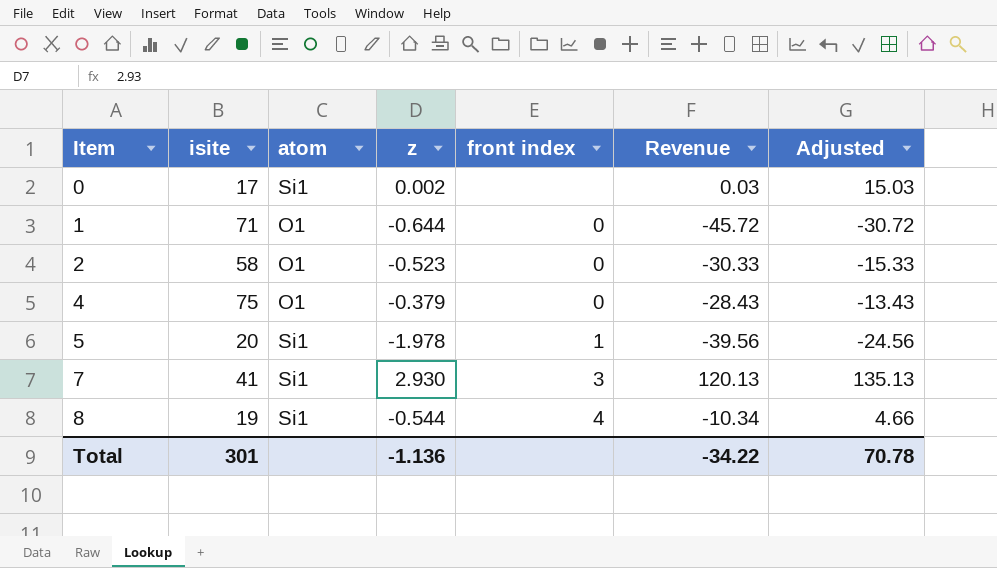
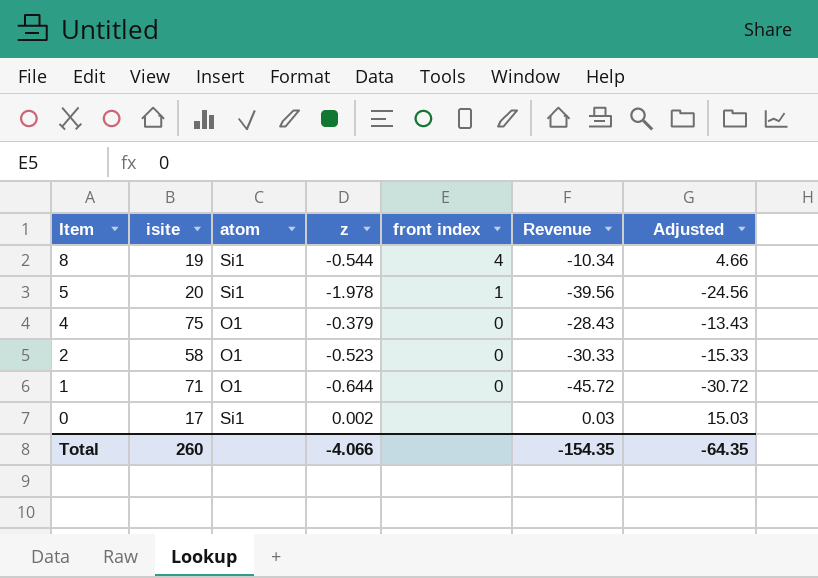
row order: Item ascending -> Item descending
row 7: 41 | Si1 | 2.930 | 3 | 120.13 | 135.13 -> none
Total | isite: 301 -> 260
Total | z: -1.136 -> -4.066
Total | Revenue: -34.22 -> -154.35
Total | Adjusted: 70.78 -> -64.35

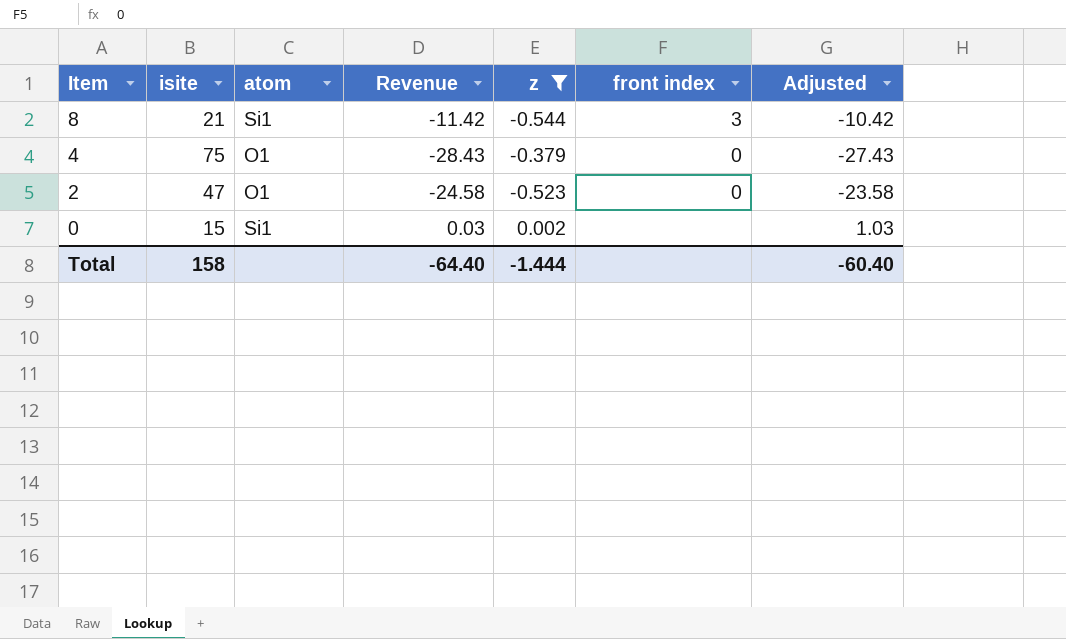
filter: none -> z >= -0.544
column Revenue | position: 6 -> 4
column Adjusted | formula: [Revenue] + 15 -> [Revenue] + 1
8 | isite: 19 -> 21
8 | Revenue: -10.34 -> -11.42
8 | front index: 4 -> 3
2 | isite: 58 -> 47
2 | Revenue: -30.33 -> -24.58
0 | isite: 17 -> 15
Total | isite: 260 -> 158
Total | Revenue: -154.35 -> -64.40
Total | z: -4.066 -> -1.444
Total | Adjusted: -64.35 -> -60.40

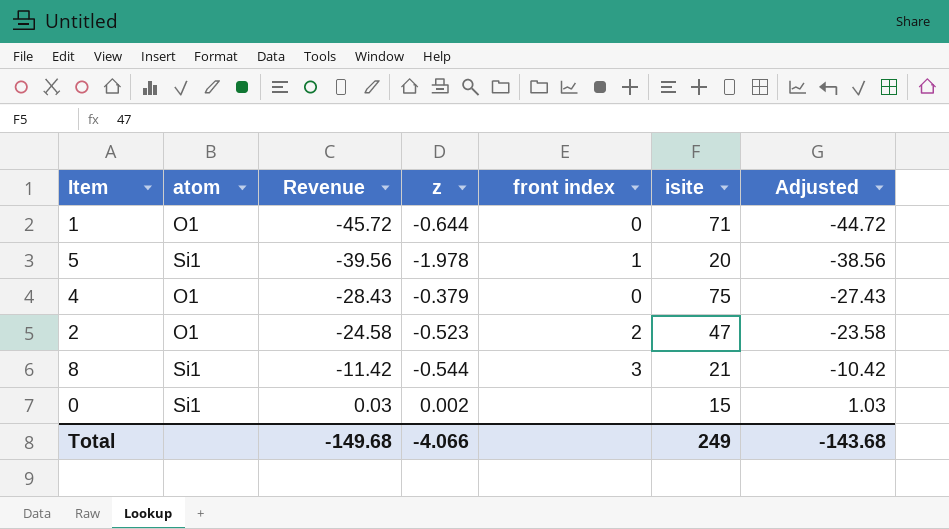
filter: z >= -0.544 -> none
row order: Item descending -> Revenue ascending
column isite | position: 2 -> 6
2 | front index: 0 -> 2
Total | Revenue: -64.40 -> -149.68
Total | z: -1.444 -> -4.066
Total | isite: 158 -> 249
Total | Adjusted: -60.40 -> -143.68

